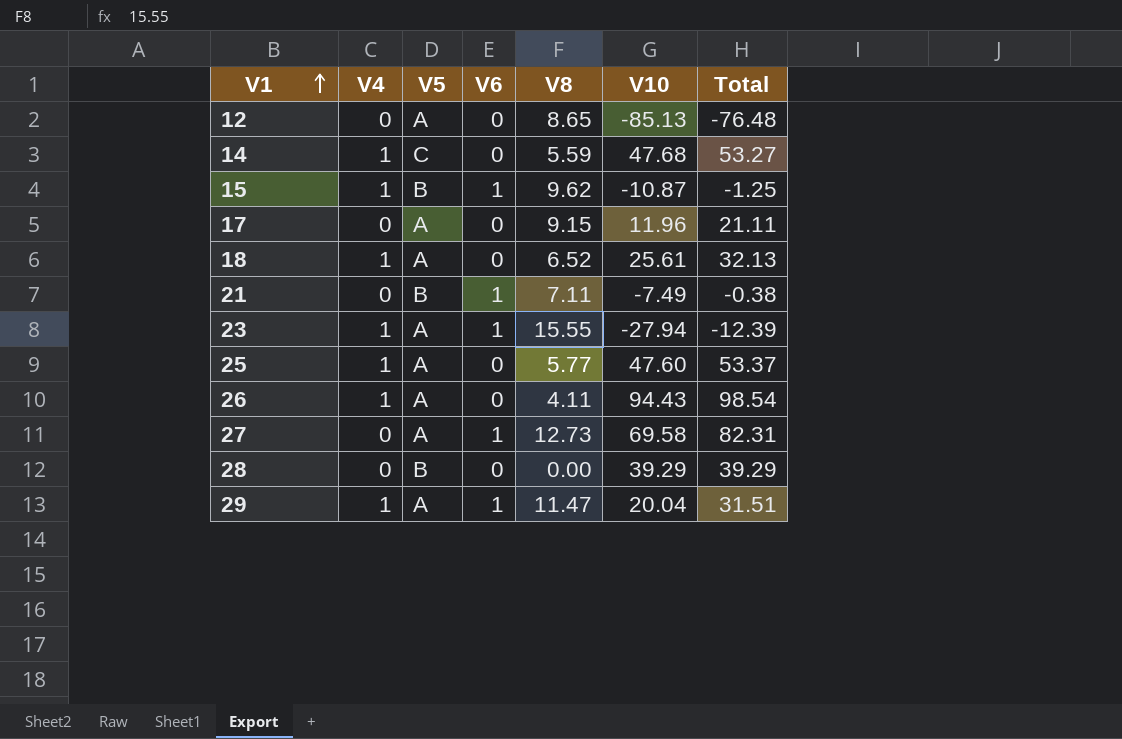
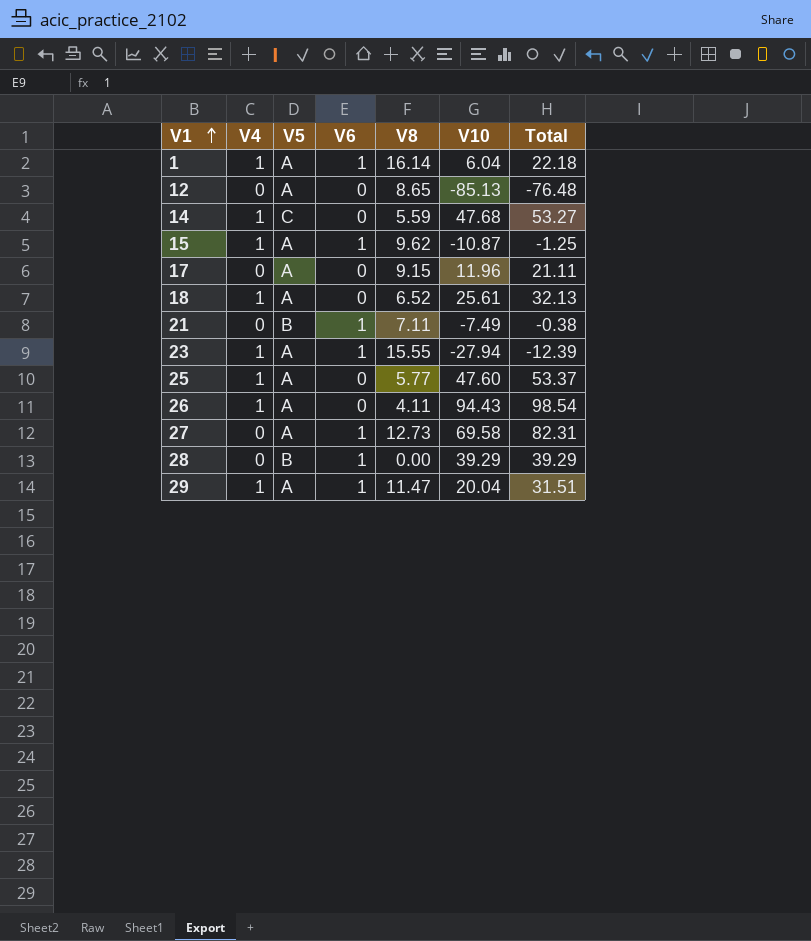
row 1: none -> 1 | A | 1 | 16.14 | 6.04 | 22.18
15 | V5: B -> A
28 | V6: 0 -> 1

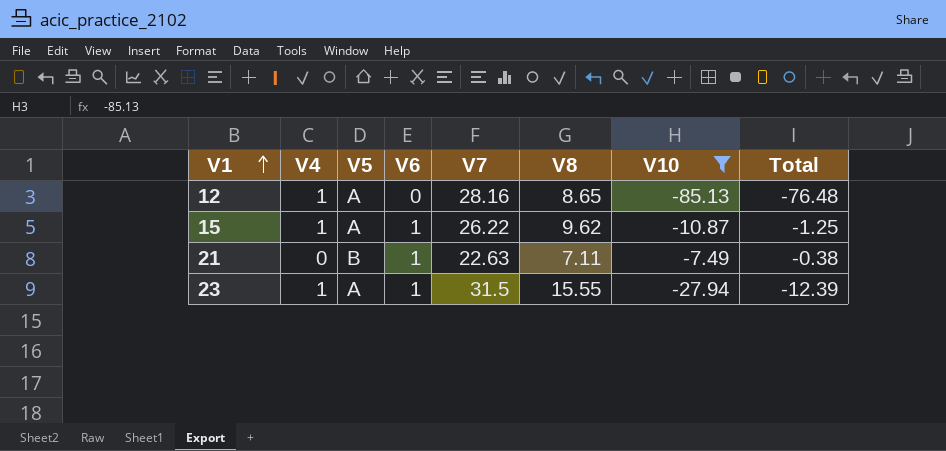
filter: none -> V10 <= -7.49
column V7 | position: none -> 5
12 | V4: 0 -> 1

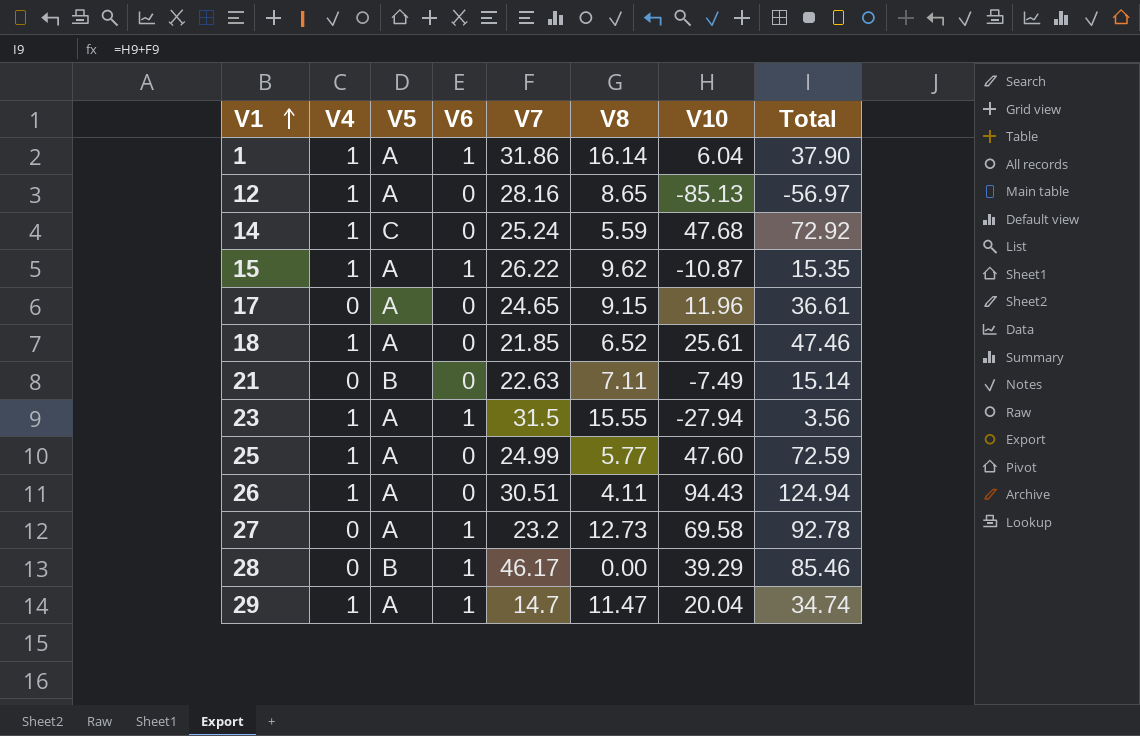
filter: V10 <= -7.49 -> none
column Total | formula: [V8] + [V10] -> [V7] + [V10]
21 | V6: 1 -> 0

